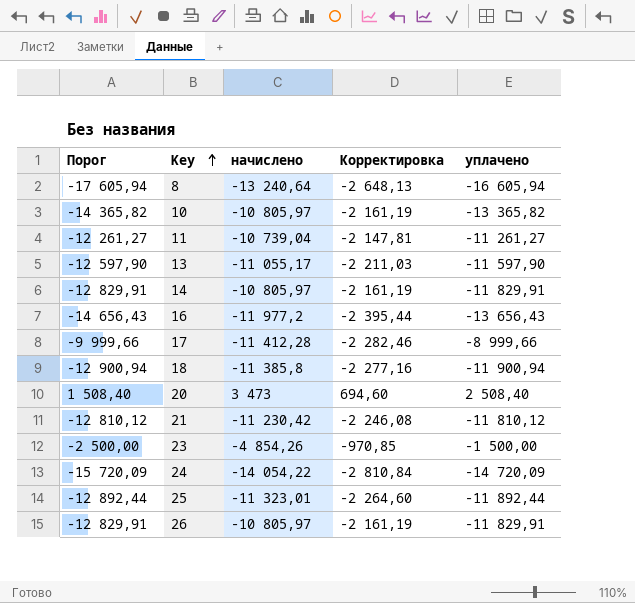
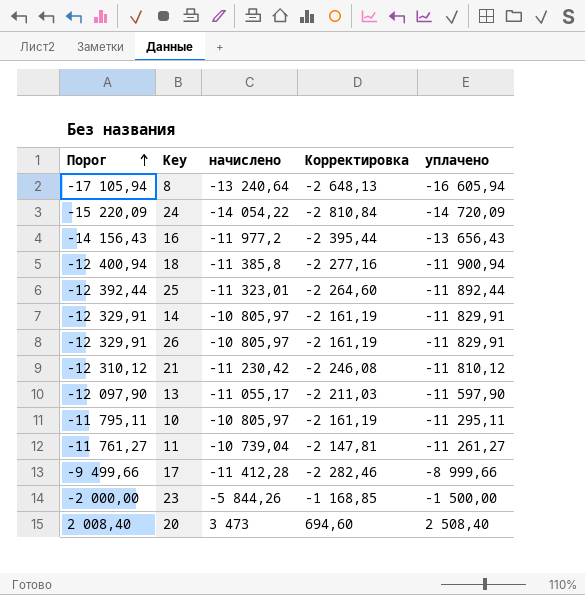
row order: Key ascending -> Порог ascending
column Порог | formula: [уплачено] - 1000 -> [уплачено] - 500
10 | уплачено: -13 365,82 -> -11 295,11
23 | начислено: -4 854,26 -> -5 844,26
23 | Корректировка: -970,85 -> -1 168,85

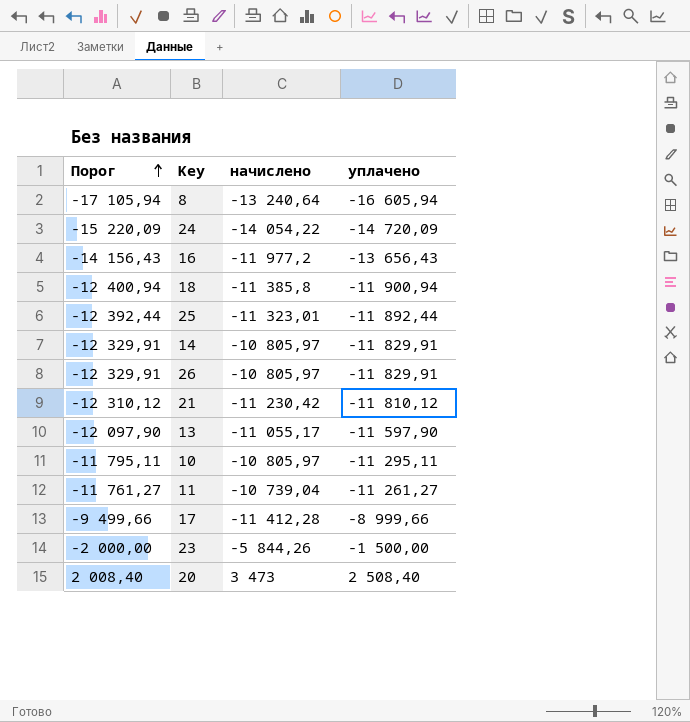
column Корректировка | formula: [начислено] * 0,2 -> none

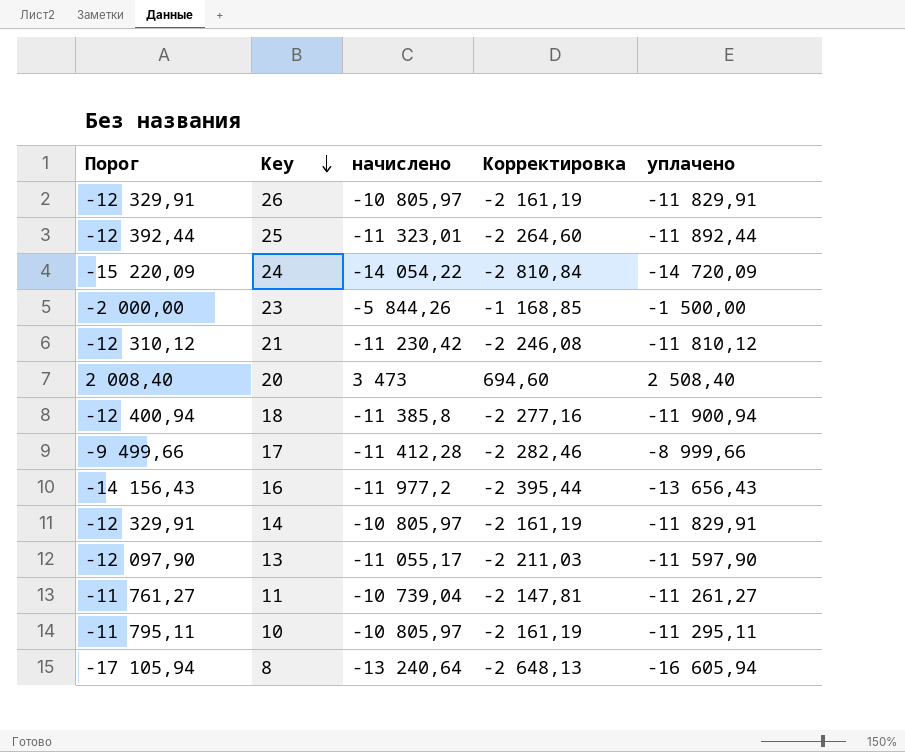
row order: Порог ascending -> Key descending
column Корректировка | formula: none -> [начислено] * 0,2

